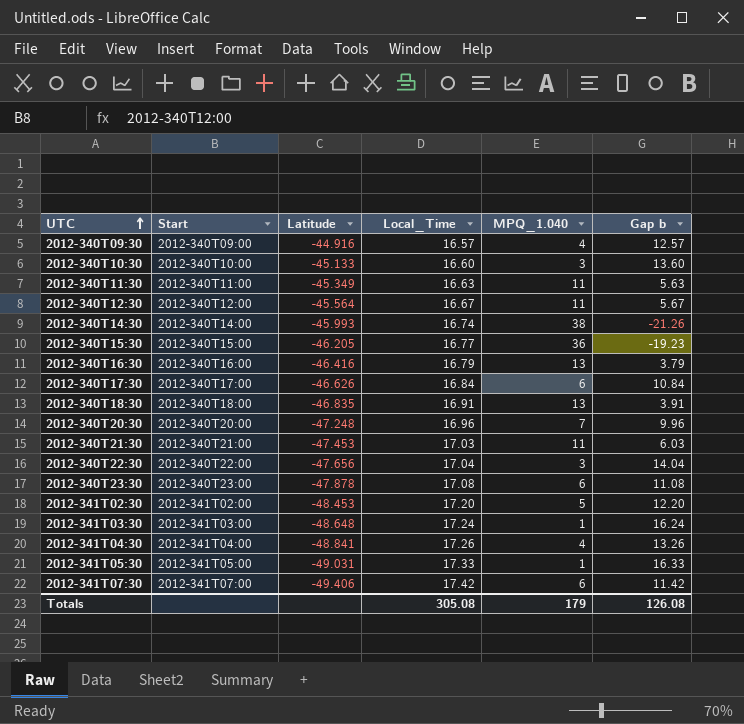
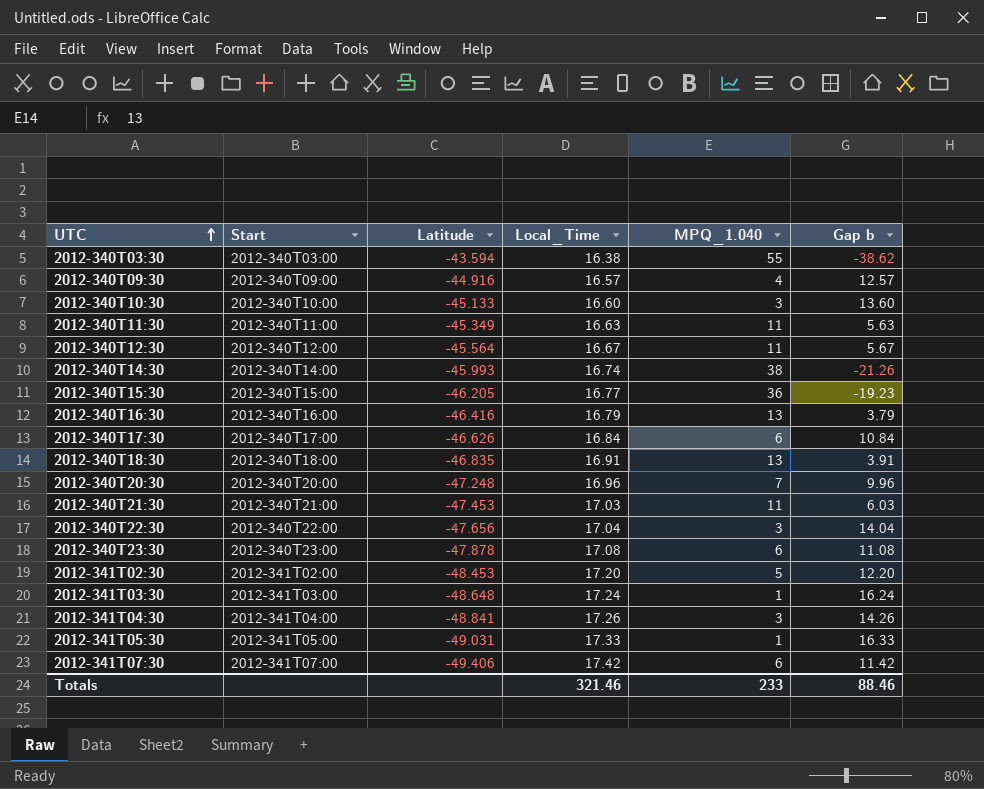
row 2012-340T03:30: none -> 2012-340T03:00 | -43.594 | 16.38 | 55 | -38.62
2012-341T04:30 | MPQ_1.040: 4 -> 3
2012-341T04:30 | Gap b: 13.26 -> 14.26
Totals | Local_Time: 305.08 -> 321.46
Totals | MPQ_1.040: 179 -> 233
Totals | Gap b: 126.08 -> 88.46

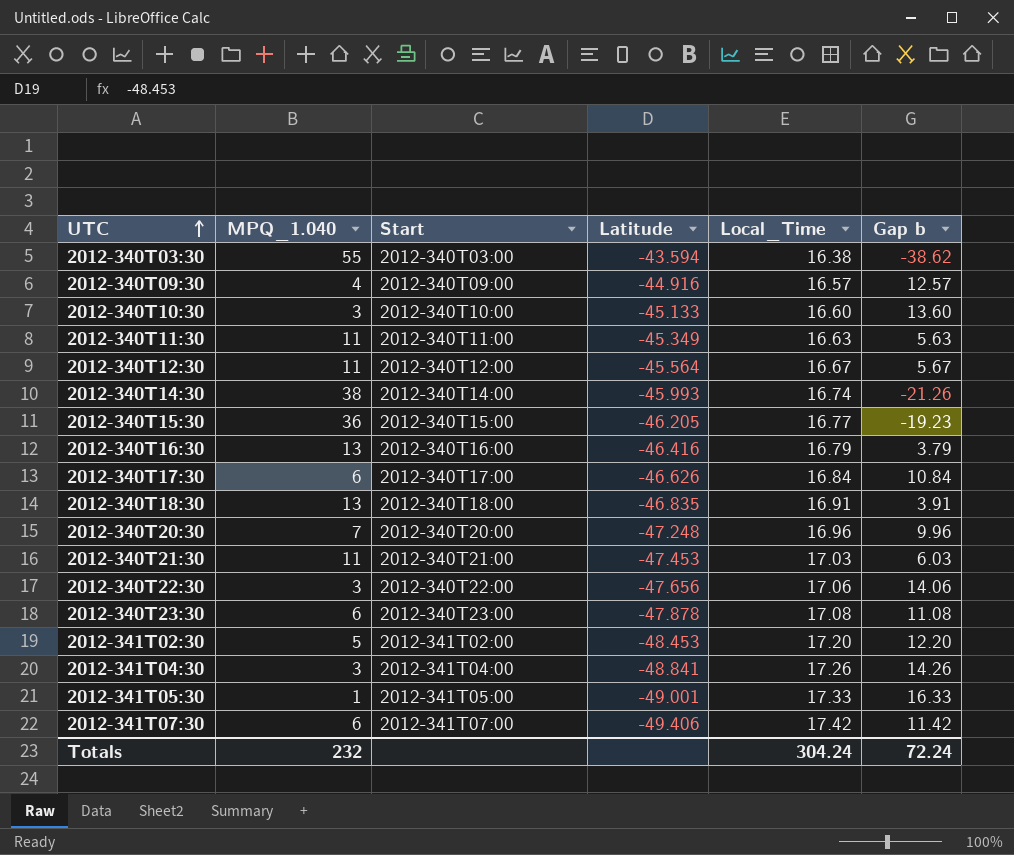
column MPQ_1.040 | position: 5 -> 2
row 2012-341T03:30: 2012-341T03:00 | -48.648 | 17.24 | 1 | 16.24 -> none
2012-340T22:30 | Local_Time: 17.04 -> 17.06
2012-340T22:30 | Gap b: 14.04 -> 14.06
2012-341T05:30 | Latitude: -49.031 -> -49.001
Totals | MPQ_1.040: 233 -> 232
Totals | Local_Time: 321.46 -> 304.24
Totals | Gap b: 88.46 -> 72.24

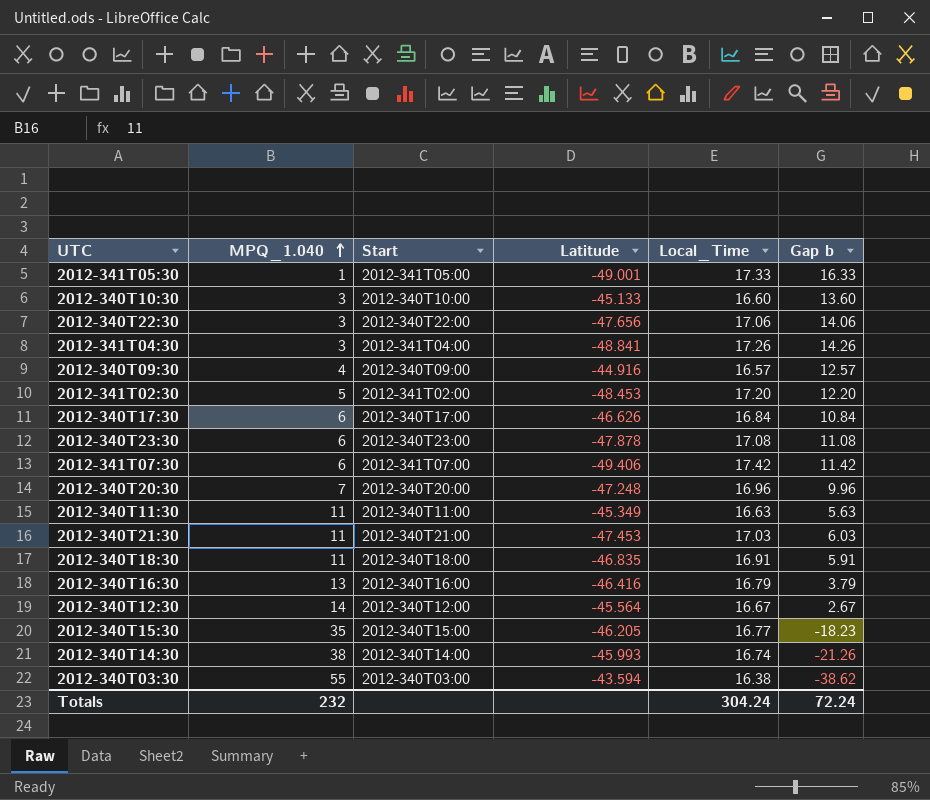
row order: UTC ascending -> MPQ_1.040 ascending
2012-340T18:30 | MPQ_1.040: 13 -> 11
2012-340T18:30 | Gap b: 3.91 -> 5.91
2012-340T12:30 | MPQ_1.040: 11 -> 14
2012-340T12:30 | Gap b: 5.67 -> 2.67
2012-340T15:30 | MPQ_1.040: 36 -> 35
2012-340T15:30 | Gap b: -19.23 -> -18.23

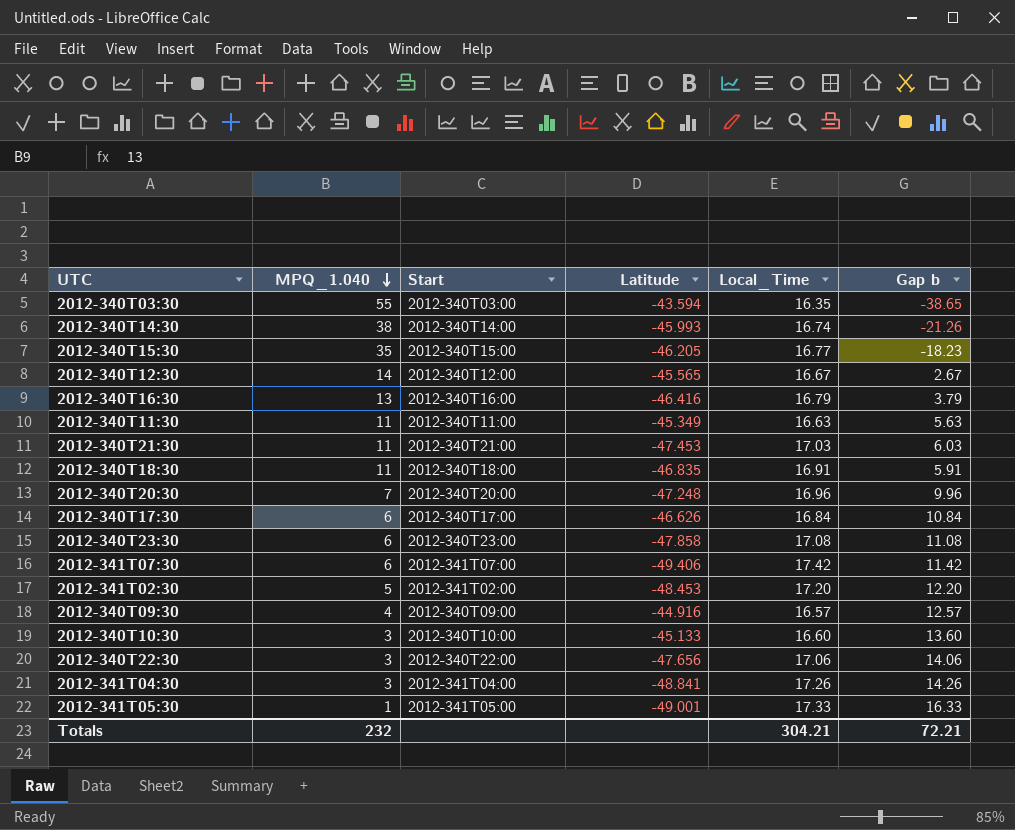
row order: MPQ_1.040 ascending -> MPQ_1.040 descending
2012-340T03:30 | Local_Time: 16.38 -> 16.35
2012-340T03:30 | Gap b: -38.62 -> -38.65
2012-340T12:30 | Latitude: -45.564 -> -45.565
2012-340T23:30 | Latitude: -47.878 -> -47.858
Totals | Local_Time: 304.24 -> 304.21
Totals | Gap b: 72.24 -> 72.21

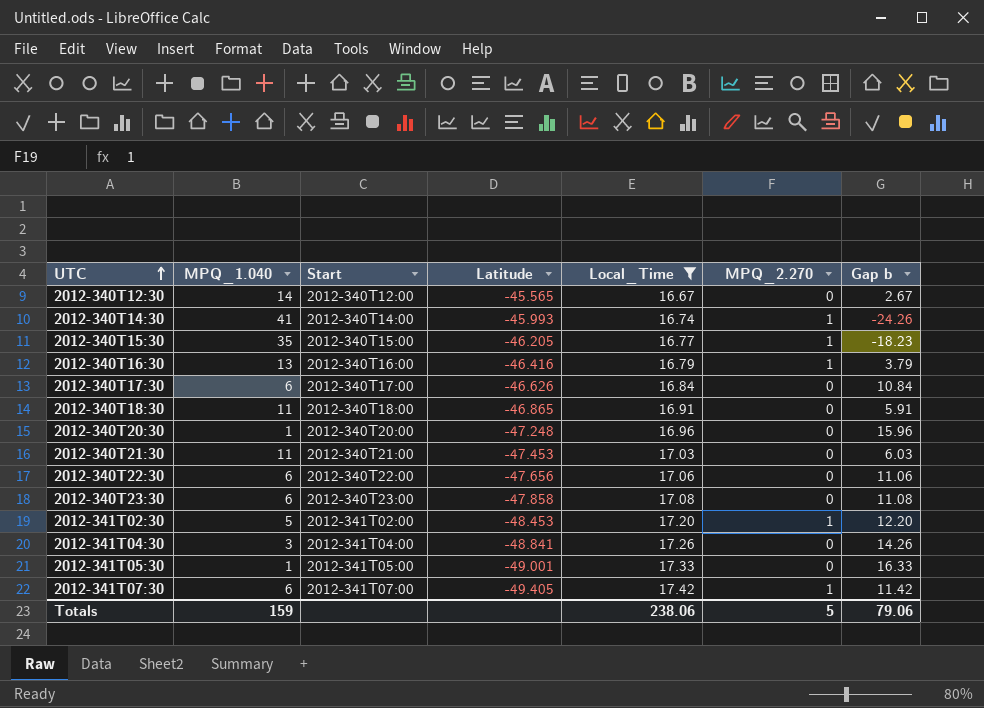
filter: none -> Local_Time >= 16.67
row order: MPQ_1.040 descending -> UTC ascending
column MPQ_2.270 | position: none -> 6
2012-340T14:30 | MPQ_1.040: 38 -> 41
2012-340T14:30 | Gap b: -21.26 -> -24.26
2012-340T18:30 | Latitude: -46.835 -> -46.865
2012-340T20:30 | MPQ_1.040: 7 -> 1
2012-340T20:30 | Gap b: 9.96 -> 15.96
2012-340T22:30 | MPQ_1.040: 3 -> 6
2012-340T22:30 | Gap b: 14.06 -> 11.06
2012-341T07:30 | Latitude: -49.406 -> -49.405
Totals | MPQ_1.040: 232 -> 159
Totals | Local_Time: 304.21 -> 238.06
Totals | Gap b: 72.21 -> 79.06

